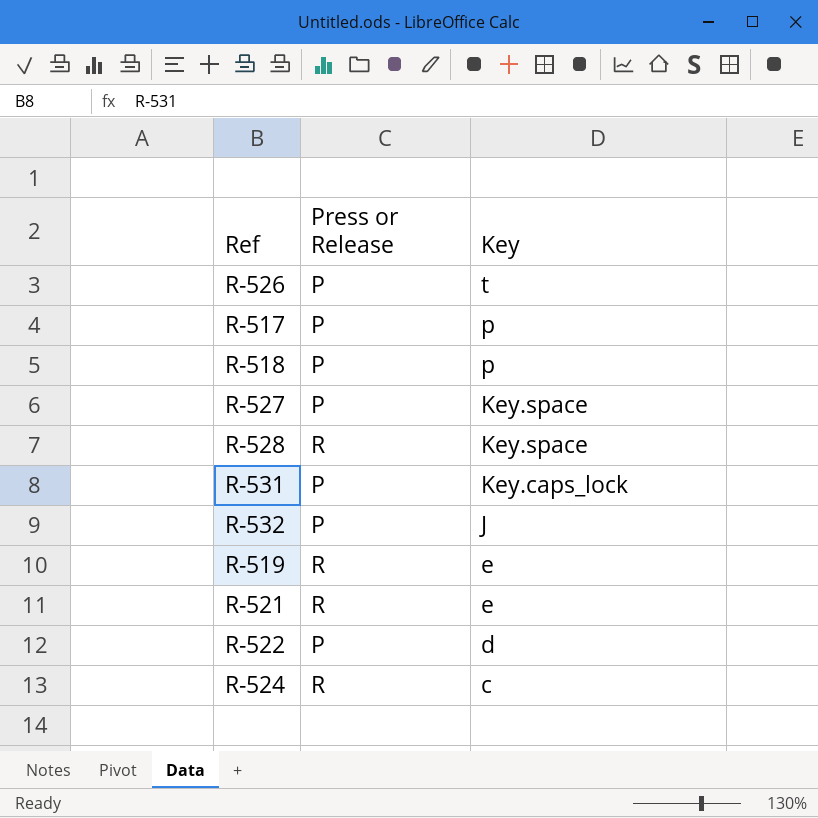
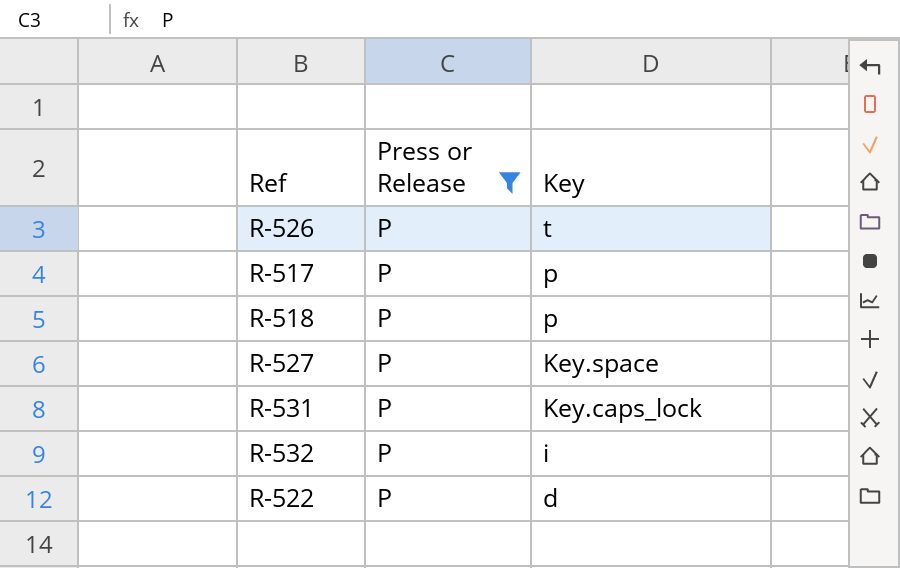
filter: none -> Press or Release = P
R-532 | Key: J -> i

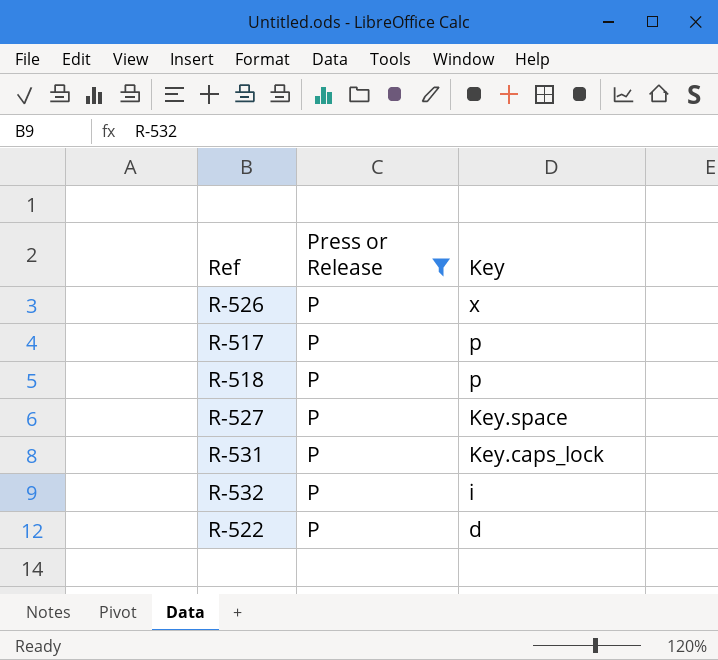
R-526 | Key: t -> x

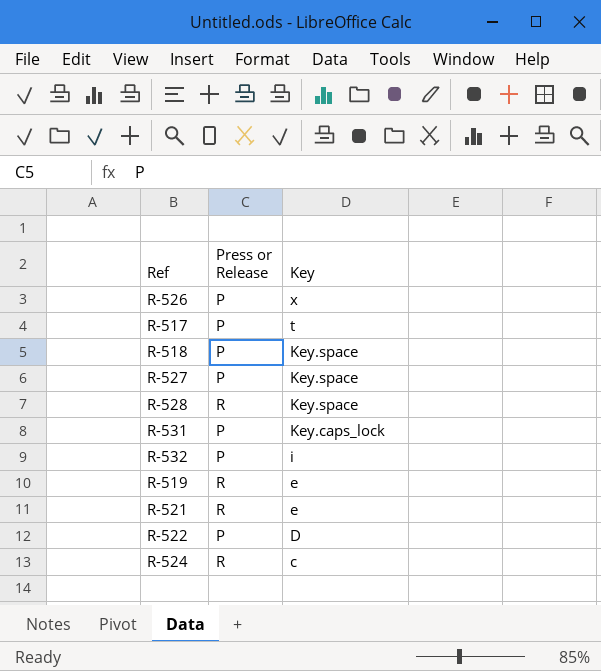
filter: Press or Release = P -> none
R-517 | Key: p -> t
R-518 | Key: p -> Key.space
R-522 | Key: d -> D

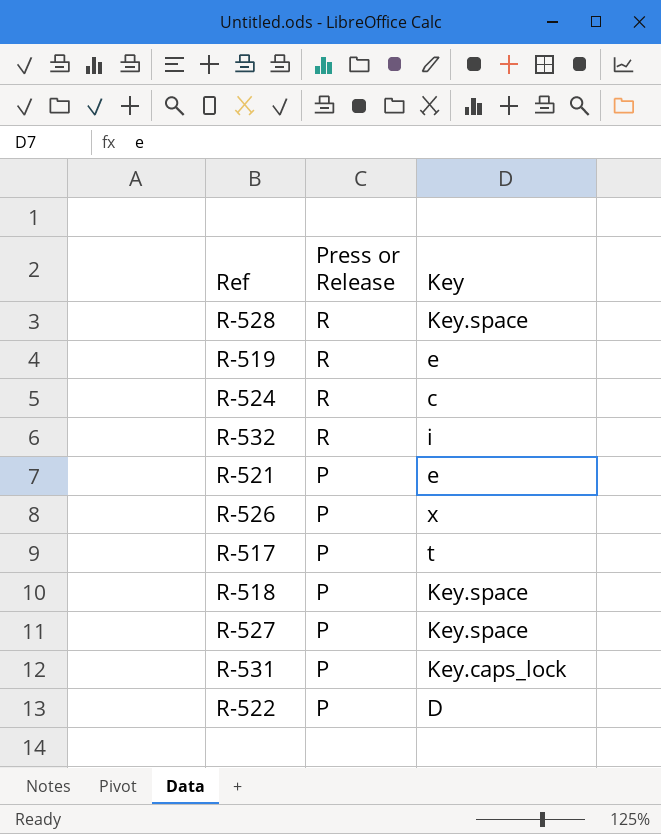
row order: Key descending -> Press or Release descending
R-532 | Press or Release: P -> R
R-521 | Press or Release: R -> P

